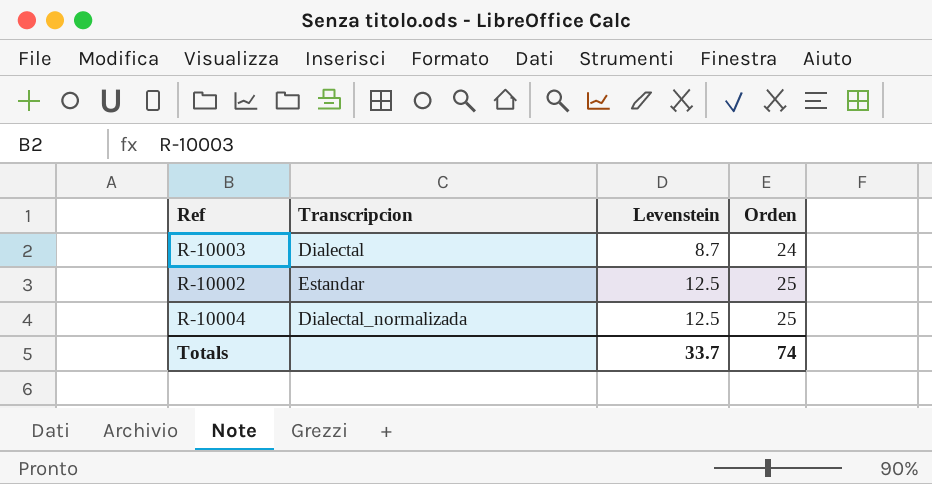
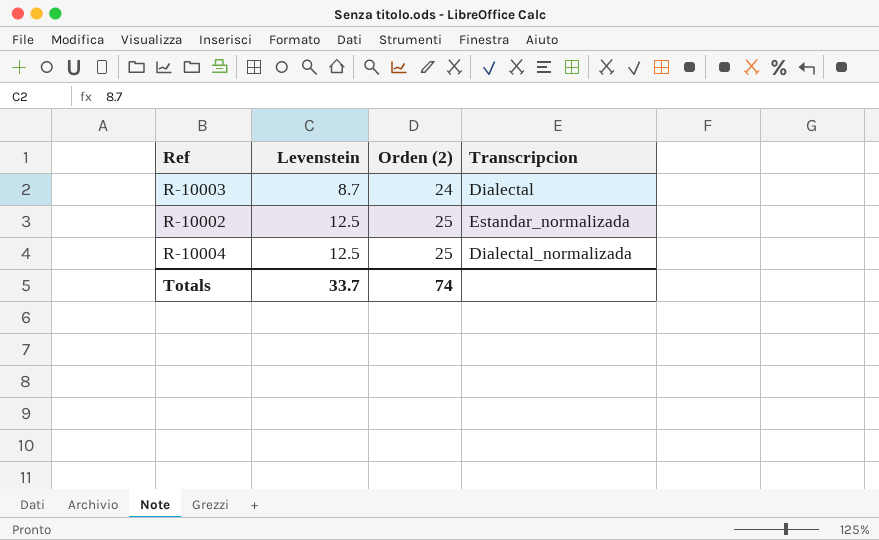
column name: Orden -> Orden (2)
column Transcripcion | position: 2 -> 4
R-10002 | Transcripcion: Estandar -> Estandar_normalizada

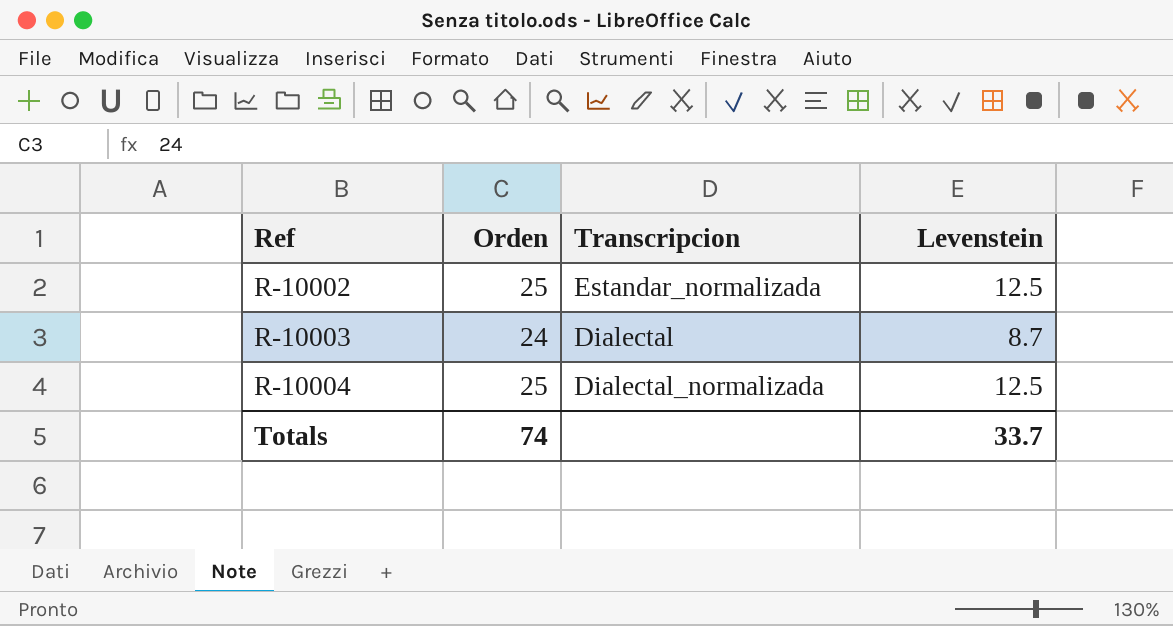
row order: Levenstein ascending -> Ref ascending
column name: Orden (2) -> Orden
column Levenstein | position: 2 -> 4

